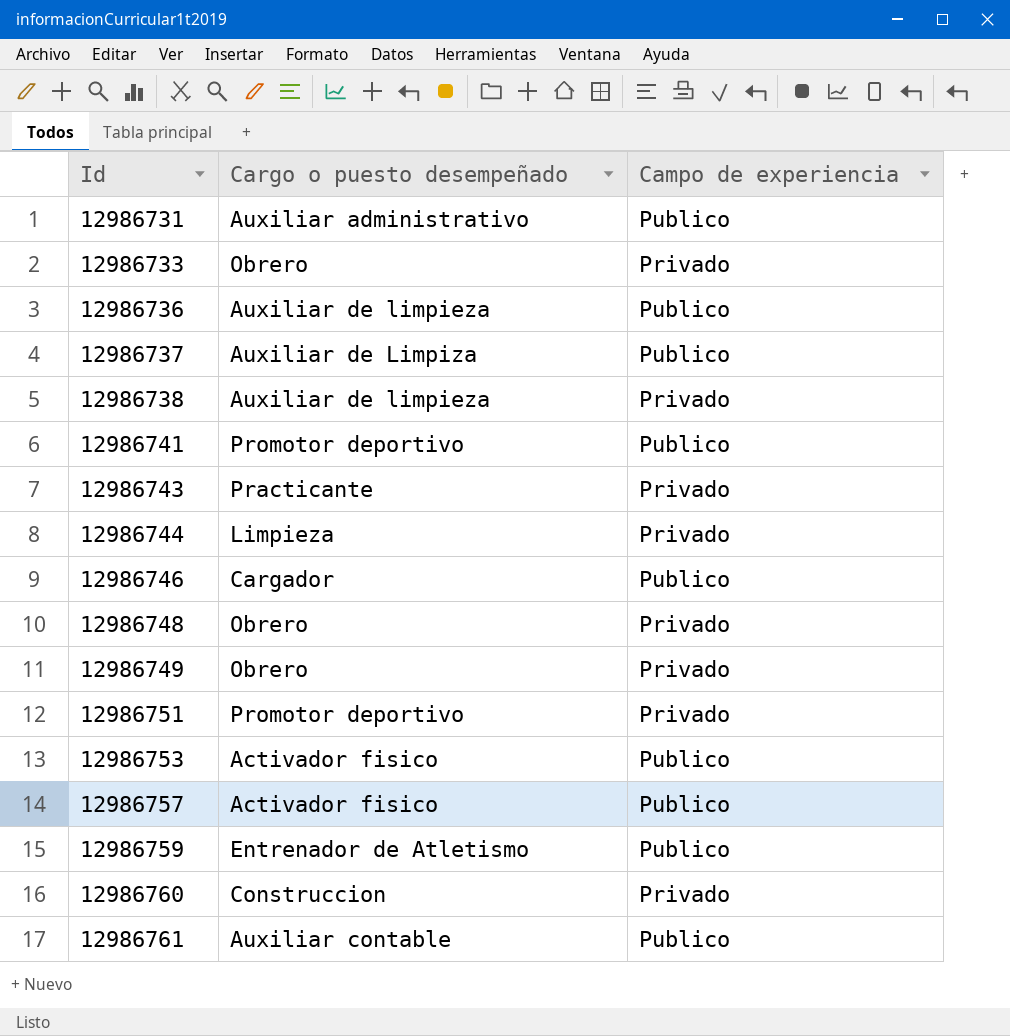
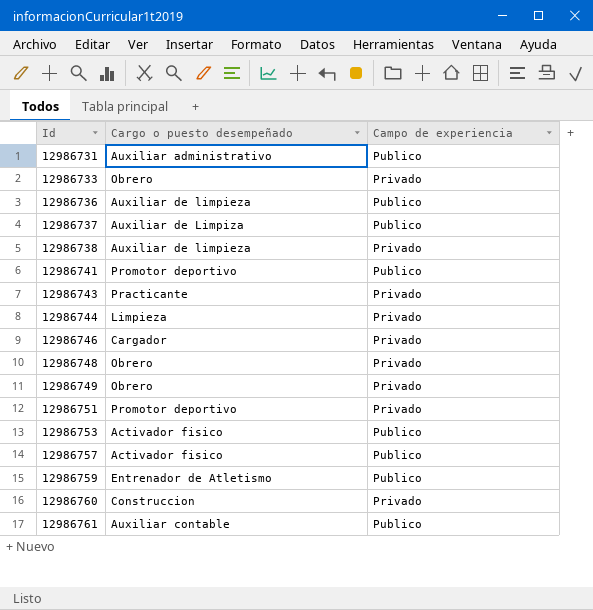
12986746 | Campo de experiencia: Publico -> Privado

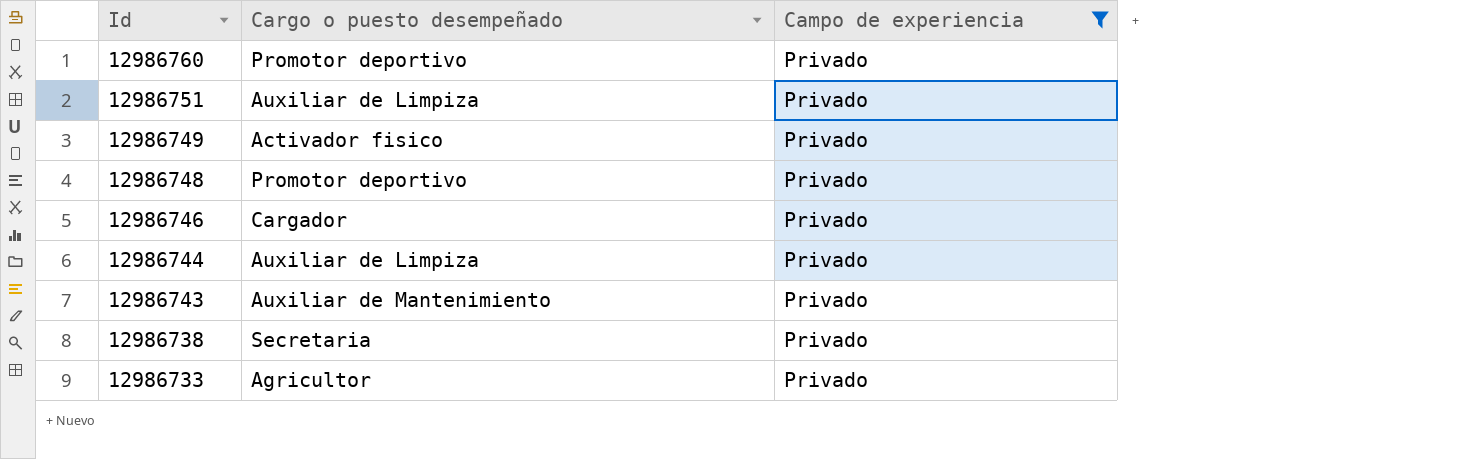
filter: none -> Campo de experiencia = Privado
row order: Id ascending -> Id descending
12986760 | Cargo o puesto desempeñado: Construccion -> Promotor deportivo
12986751 | Cargo o puesto desempeñado: Promotor deportivo -> Auxiliar de Limpiza
12986749 | Cargo o puesto desempeñado: Obrero -> Activador fisico
12986748 | Cargo o puesto desempeñado: Obrero -> Promotor deportivo
12986744 | Cargo o puesto desempeñado: Limpieza -> Auxiliar de Limpiza
12986743 | Cargo o puesto desempeñado: Practicante -> Auxiliar de Mantenimiento
12986738 | Cargo o puesto desempeñado: Auxiliar de limpieza -> Secretaria
12986733 | Cargo o puesto desempeñado: Obrero -> Agricultor

